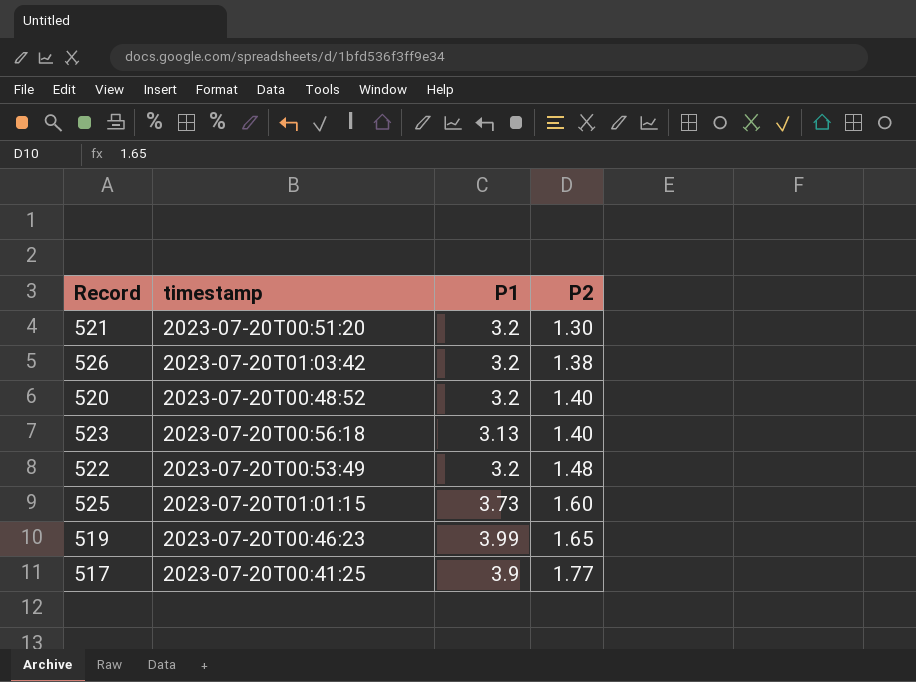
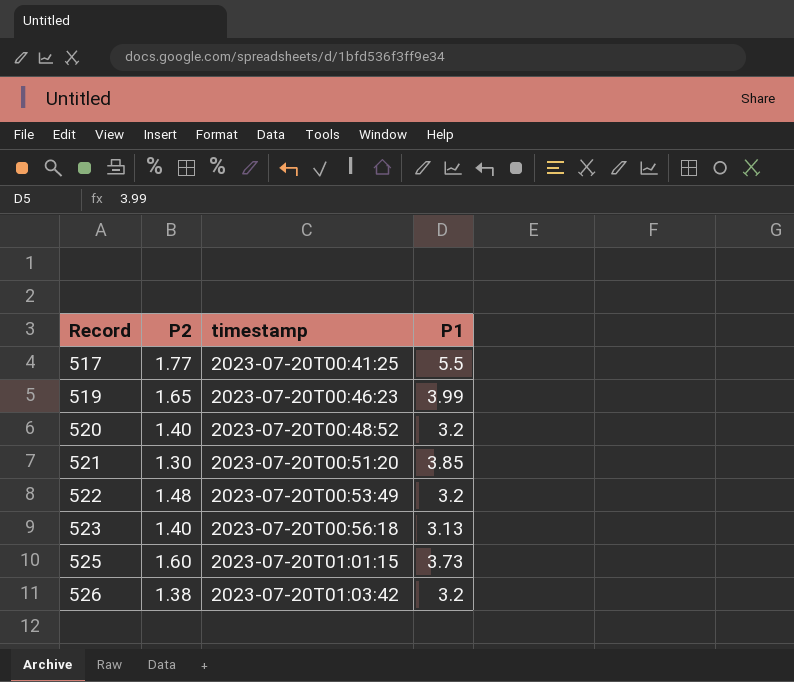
row order: P2 ascending -> Record ascending
column P2 | position: 4 -> 2
517 | P1: 3.9 -> 5.5
521 | P1: 3.2 -> 3.85

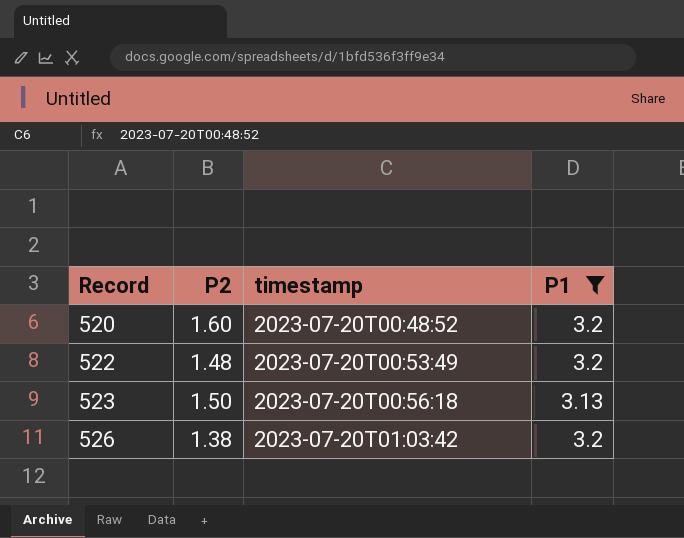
filter: none -> P1 <= 3.2
520 | P2: 1.40 -> 1.60
523 | P2: 1.40 -> 1.50

